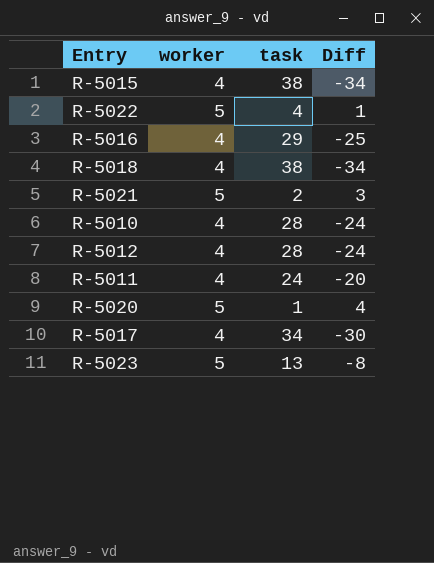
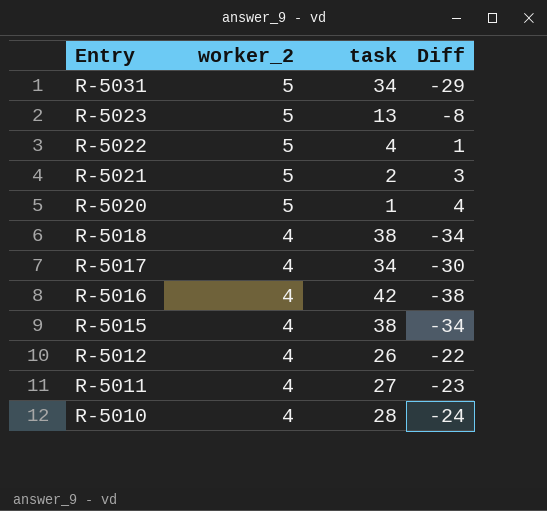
row order: none -> Entry descending
column name: worker -> worker_2
row R-5031: none -> 5 | 34 | -29
R-5016 | task: 29 -> 42
R-5016 | Diff: -25 -> -38
R-5012 | task: 28 -> 26
R-5012 | Diff: -24 -> -22
R-5011 | task: 24 -> 27
R-5011 | Diff: -20 -> -23

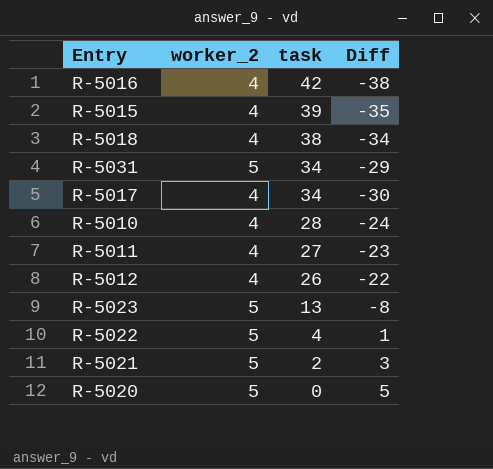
row order: Entry descending -> task descending
R-5015 | task: 38 -> 39
R-5015 | Diff: -34 -> -35
R-5020 | task: 1 -> 0
R-5020 | Diff: 4 -> 5

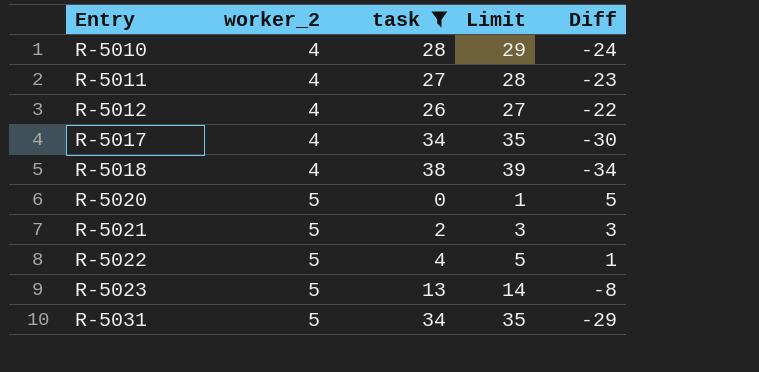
filter: none -> task <= 38
row order: task descending -> Entry ascending
column Limit | formula: none -> [task] + 1

